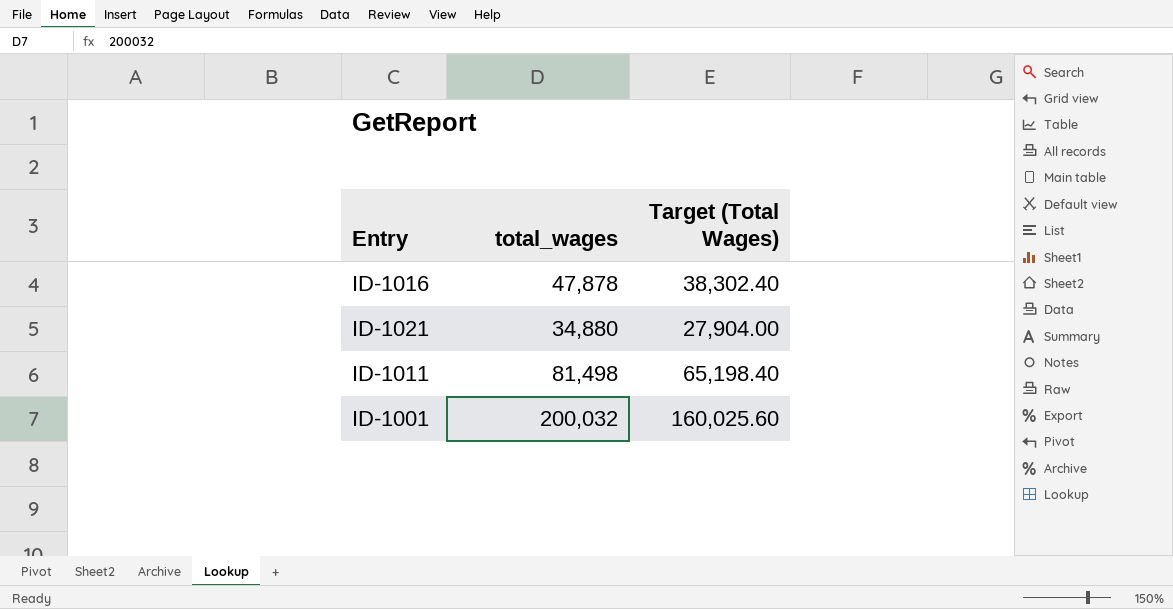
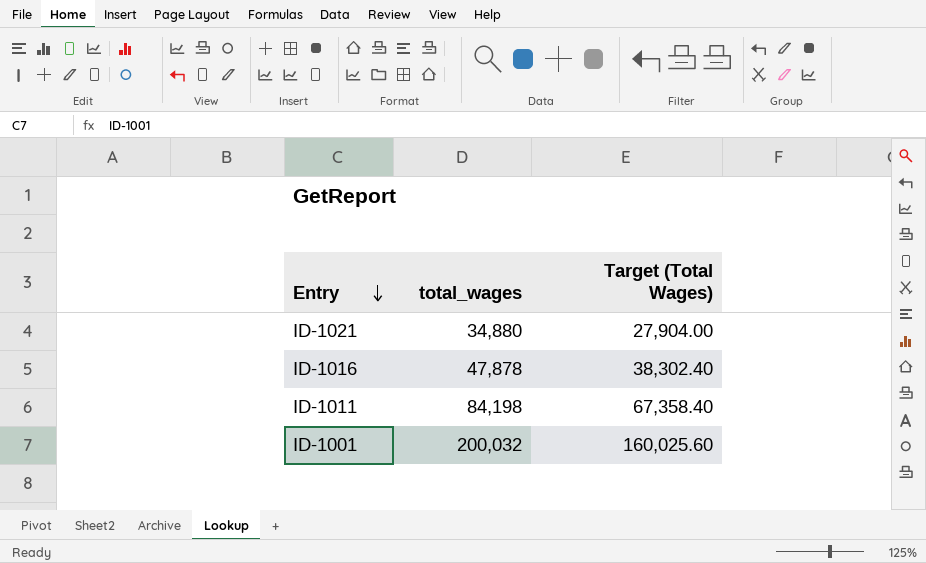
row order: none -> Entry descending
ID-1011 | total_wages: 81,498 -> 84,198
ID-1011 | Target (Total Wages): 65,198.40 -> 67,358.40

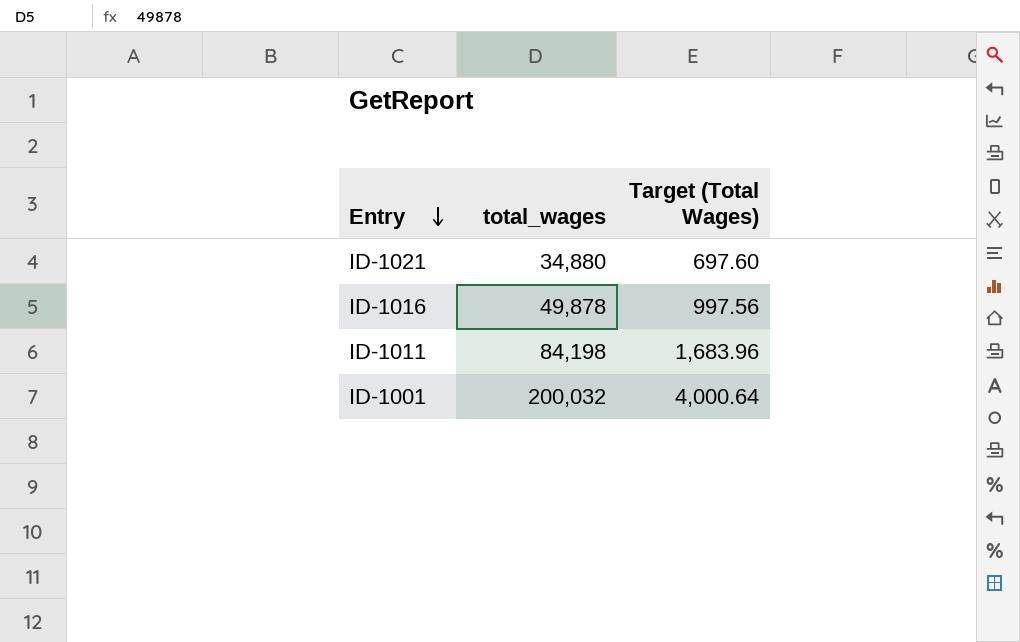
column Target (Total Wages) | formula: [total_wages] * 0.8 -> [total_wages] * 0.02
ID-1016 | total_wages: 47,878 -> 49,878

